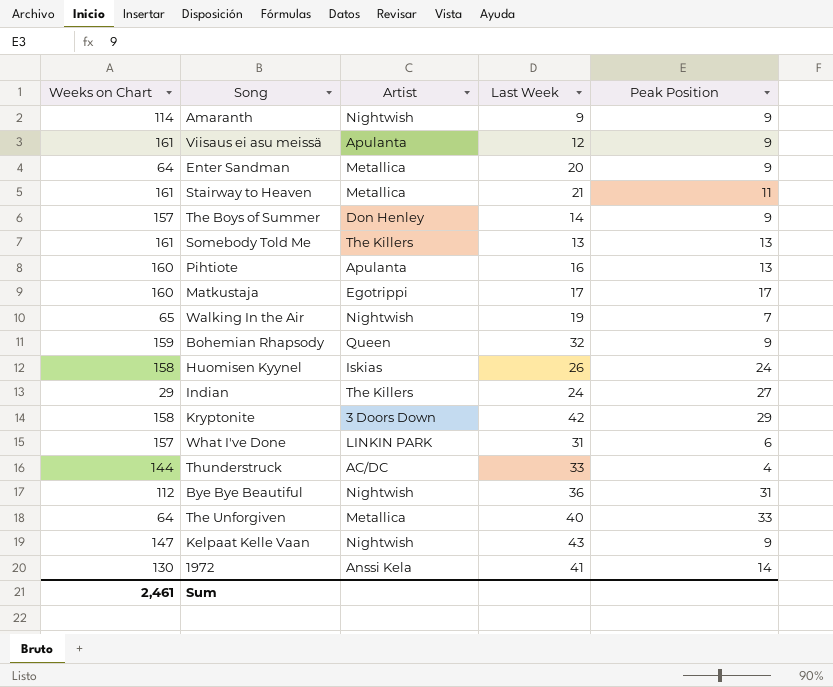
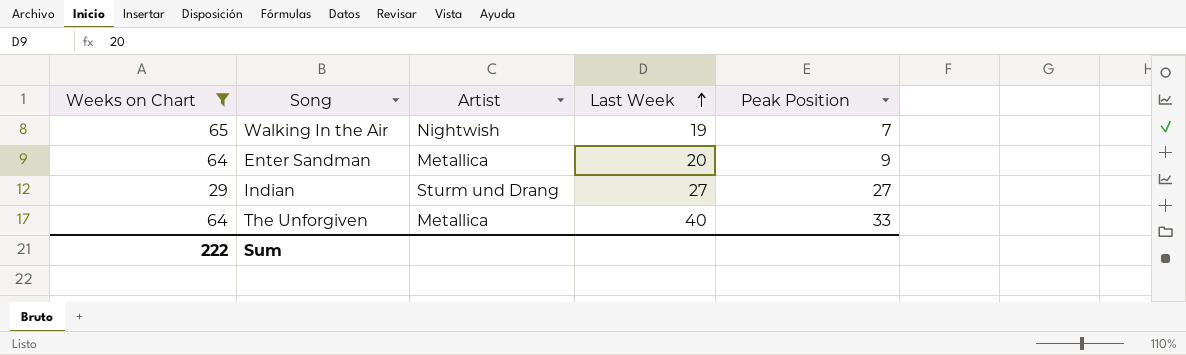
filter: none -> Weeks on Chart <= 65
row order: none -> Last Week ascending
Indian | Artist: The Killers -> Sturm und Drang
Indian | Last Week: 24 -> 27
Sum | Weeks on Chart: 2,461 -> 222

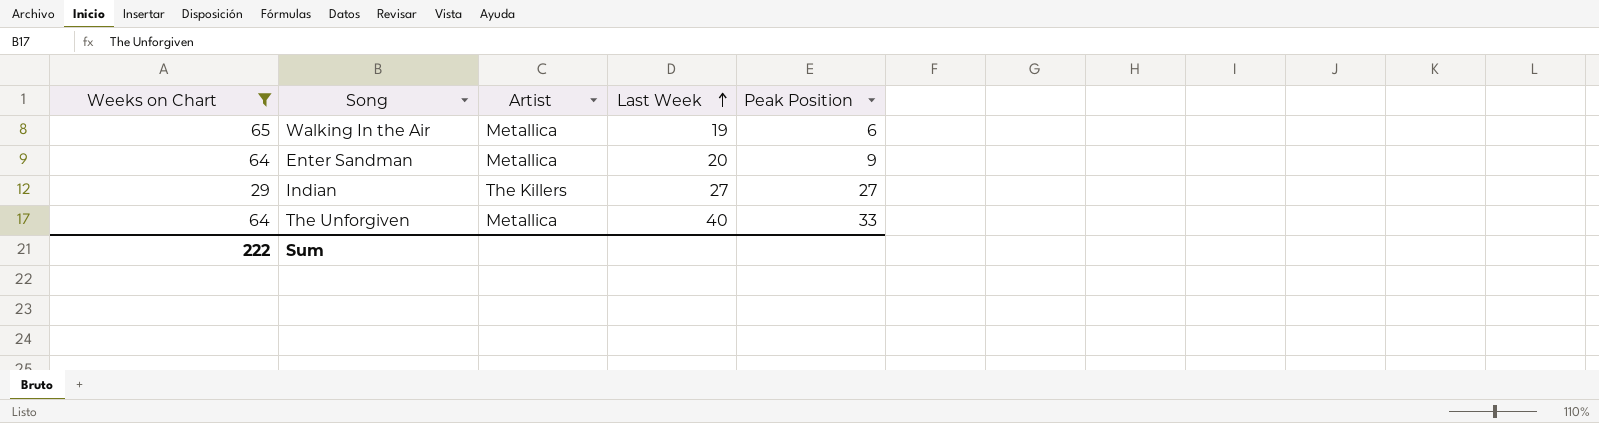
Walking In the Air | Artist: Nightwish -> Metallica
Walking In the Air | Peak Position: 7 -> 6
Indian | Artist: Sturm und Drang -> The Killers

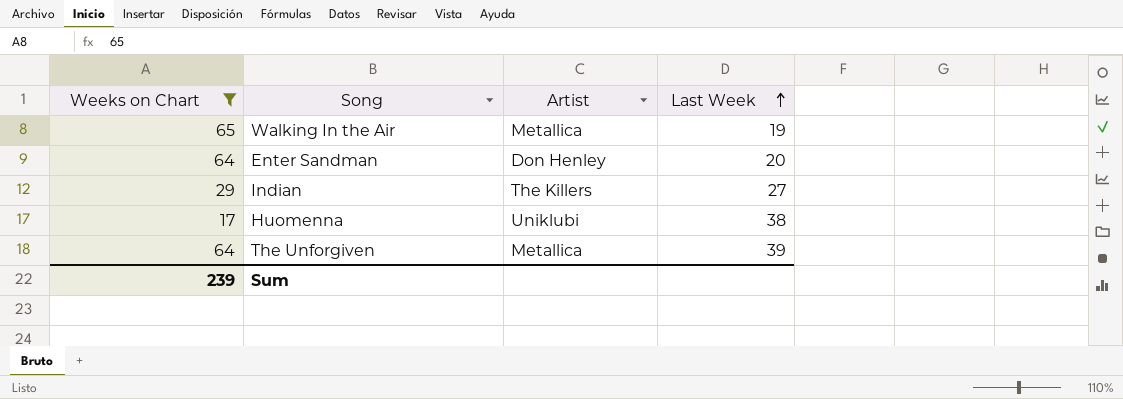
column Peak Position | position: 5 -> none
Enter Sandman | Artist: Metallica -> Don Henley
row Huomenna: none -> 17 | Uniklubi | 38
The Unforgiven | Last Week: 40 -> 39
Sum | Weeks on Chart: 222 -> 239

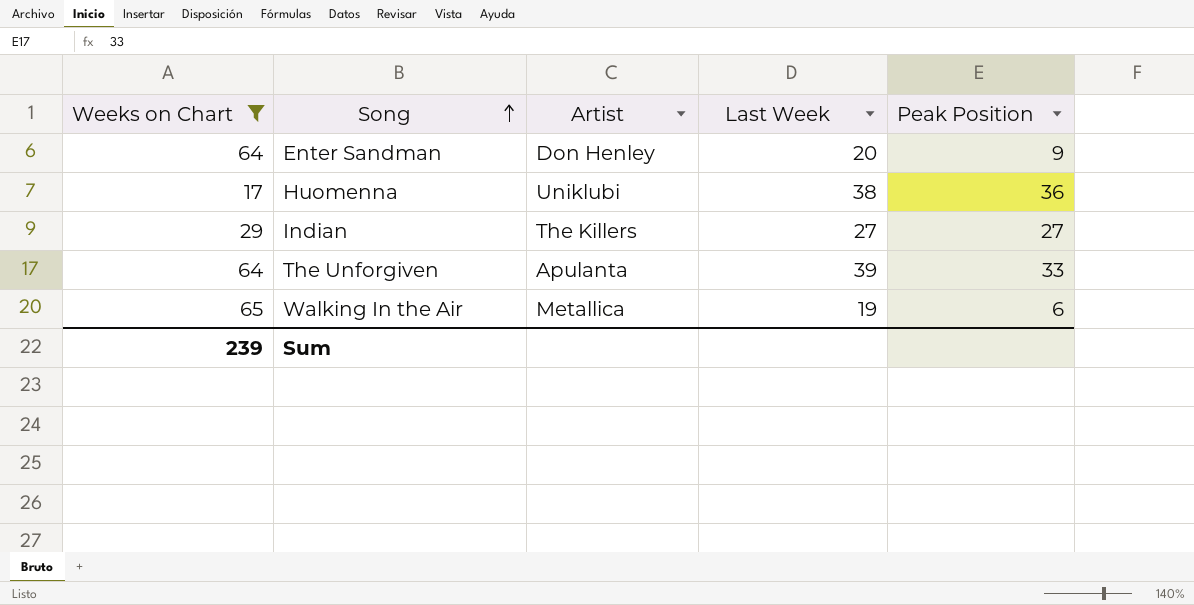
row order: Last Week ascending -> Song ascending
column Peak Position | position: none -> 5
The Unforgiven | Artist: Metallica -> Apulanta

